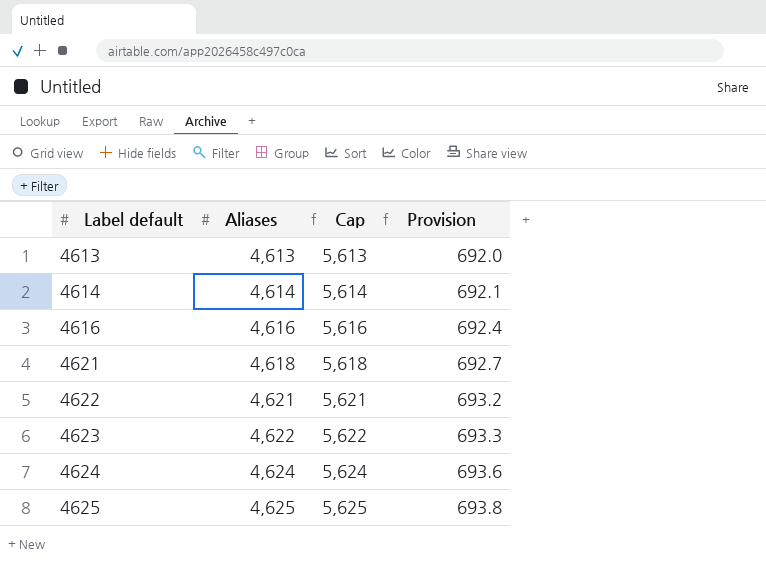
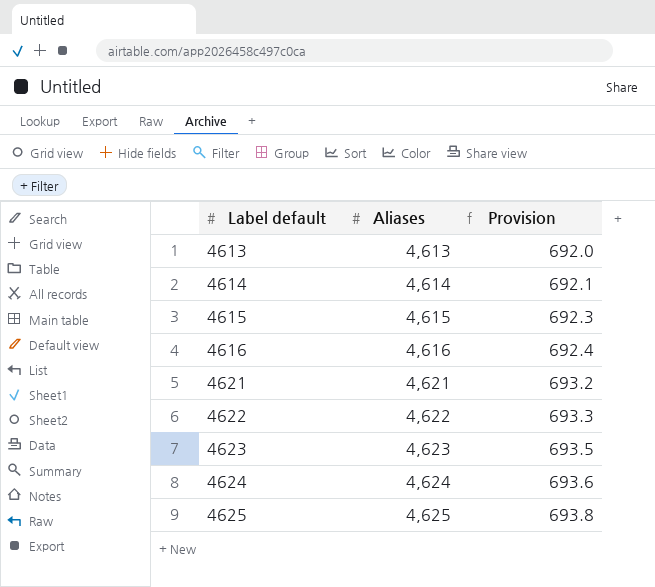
column Cap | formula: [Aliases] + 1000 -> none
row 4615: none -> 4,615 | 692.3
4621 | Aliases: 4,618 -> 4,621
4621 | Provision: 692.7 -> 693.2
4622 | Aliases: 4,621 -> 4,622
4622 | Provision: 693.2 -> 693.3
4623 | Aliases: 4,622 -> 4,623
4623 | Provision: 693.3 -> 693.5

